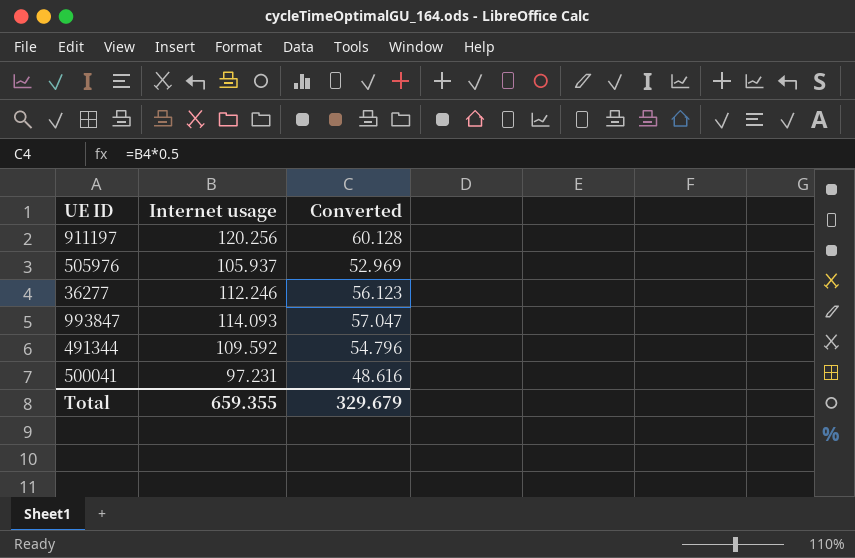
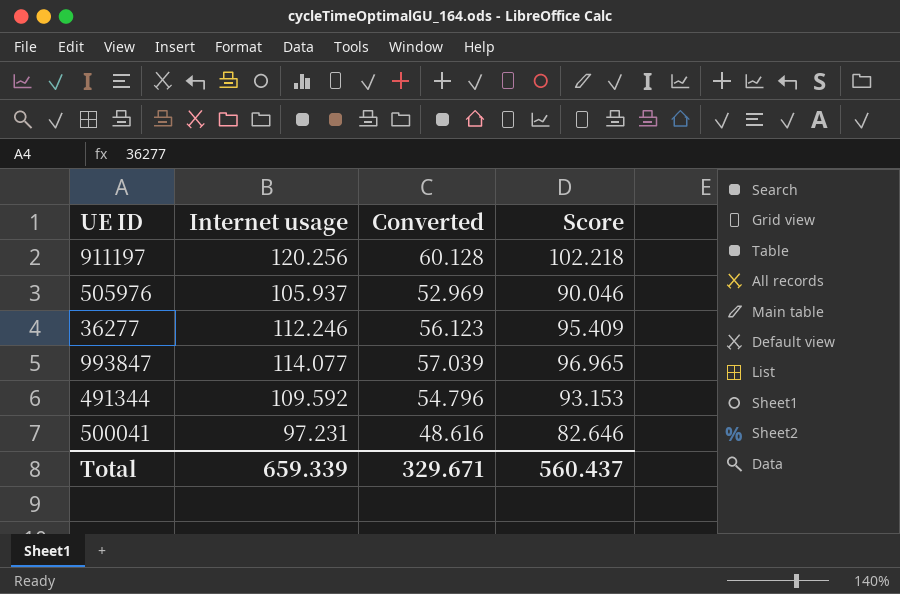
column Score | formula: none -> [Internet usage] * 0.85
993847 | Internet usage: 114.093 -> 114.077
993847 | Converted: 57.047 -> 57.039
Total | Internet usage: 659.355 -> 659.339
Total | Converted: 329.679 -> 329.671

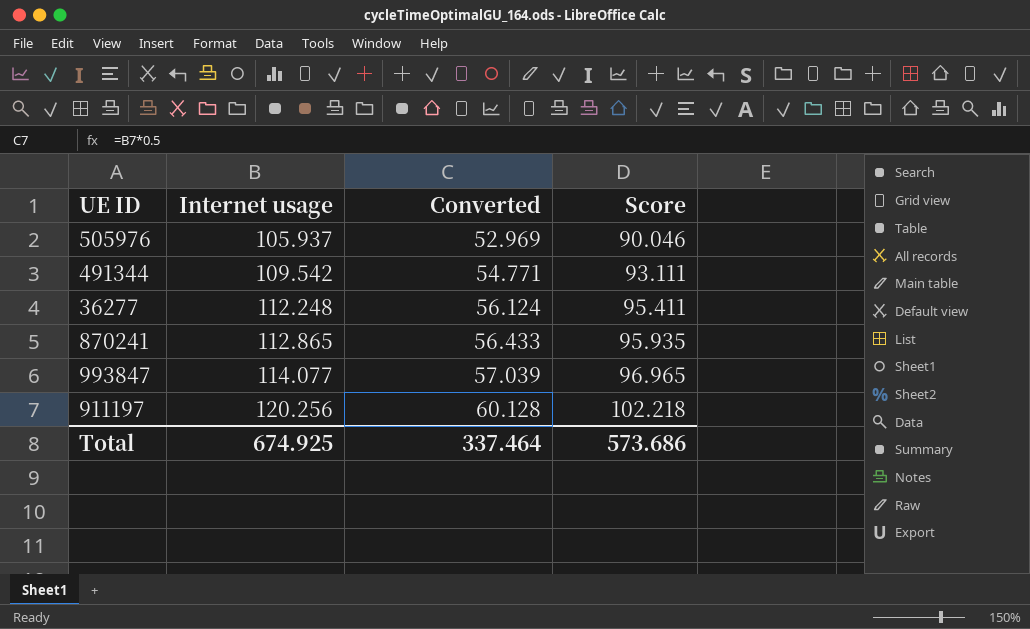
row order: none -> Internet usage ascending
row 500041: 97.231 | 48.616 | 82.646 -> none
491344 | Internet usage: 109.592 -> 109.542
491344 | Converted: 54.796 -> 54.771
491344 | Score: 93.153 -> 93.111
36277 | Internet usage: 112.246 -> 112.248
36277 | Converted: 56.123 -> 56.124
36277 | Score: 95.409 -> 95.411
row 870241: none -> 112.865 | 56.433 | 95.935
Total | Internet usage: 659.339 -> 674.925
Total | Converted: 329.671 -> 337.464
Total | Score: 560.437 -> 573.686

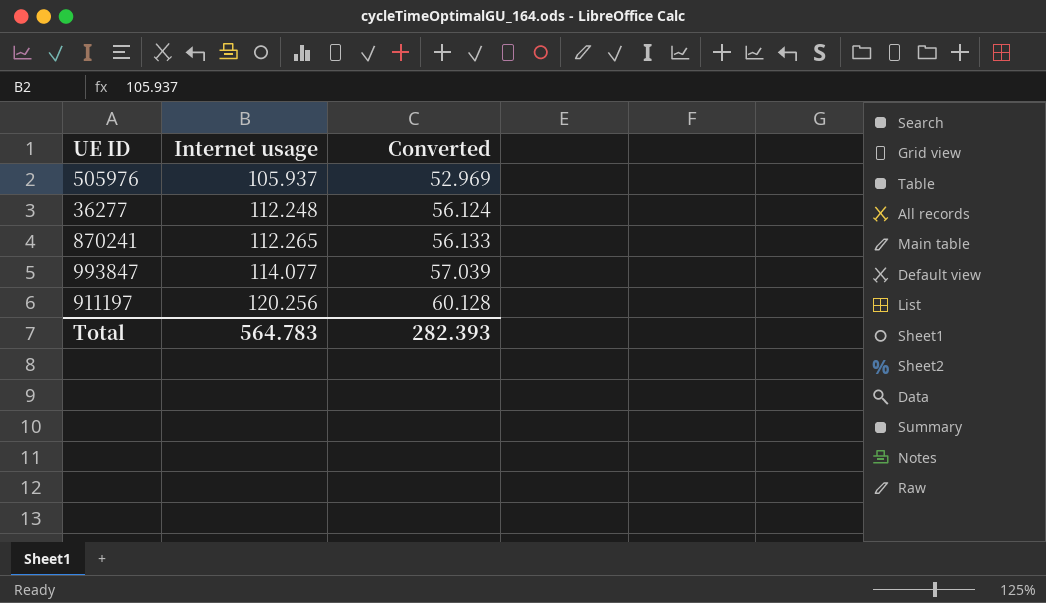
column Score | formula: [Internet usage] * 0.85 -> none
row 491344: 109.542 | 54.771 | 93.111 -> none
870241 | Internet usage: 112.865 -> 112.265
870241 | Converted: 56.433 -> 56.133
Total | Internet usage: 674.925 -> 564.783
Total | Converted: 337.464 -> 282.393

